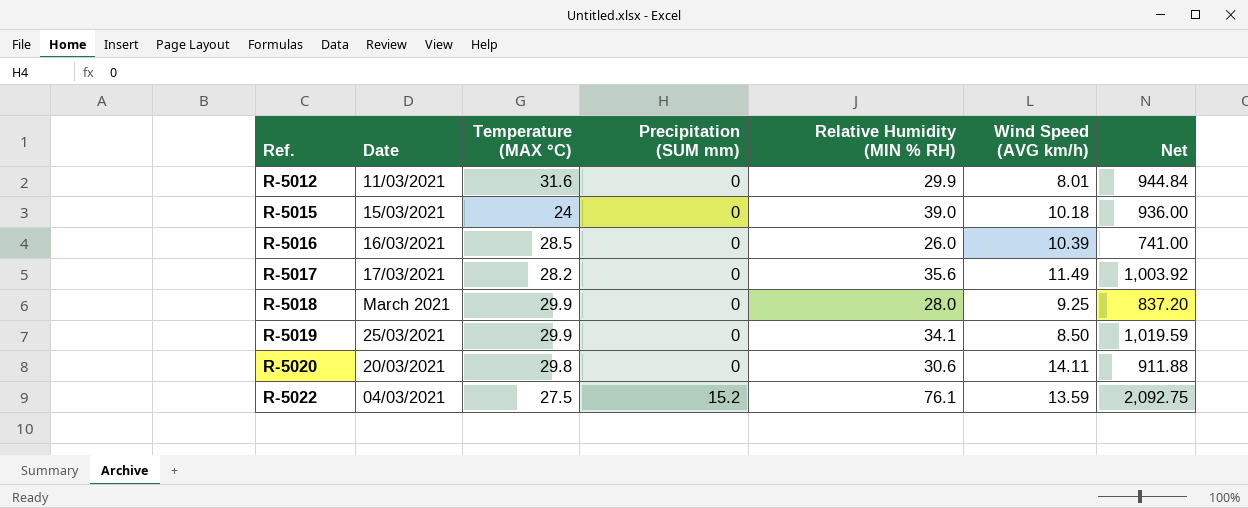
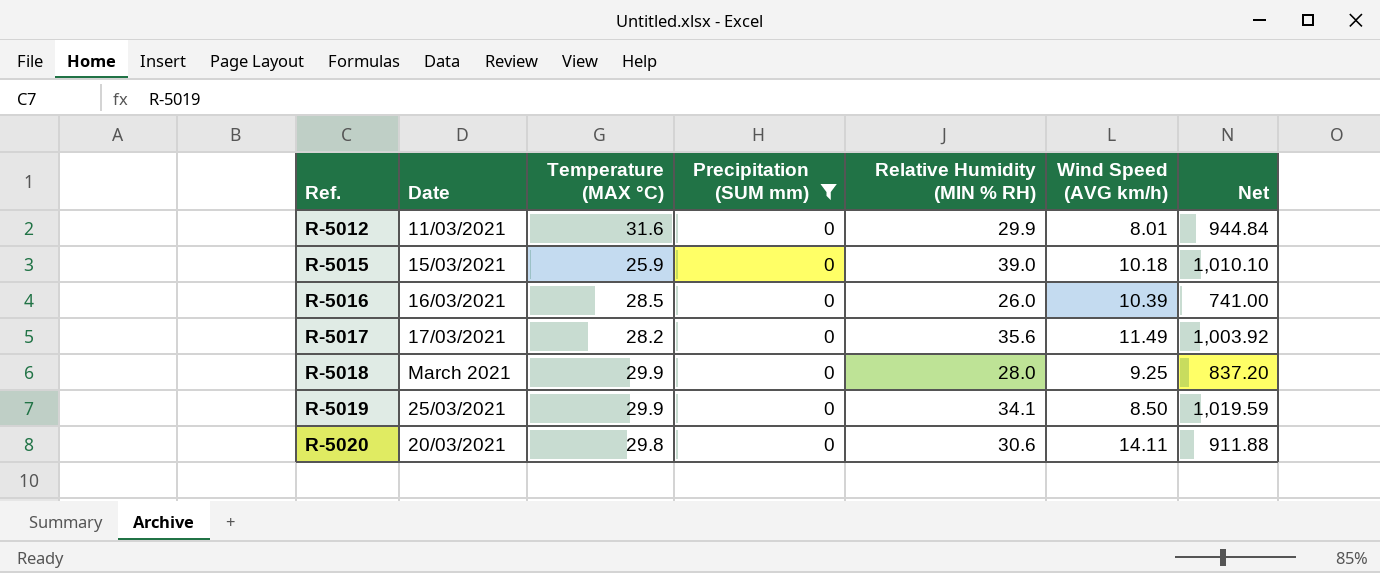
filter: none -> Precipitation (SUM mm) = 0
R-5015 | Temperature (MAX °C): 24 -> 25.9
R-5015 | Net: 936.00 -> 1,010.10

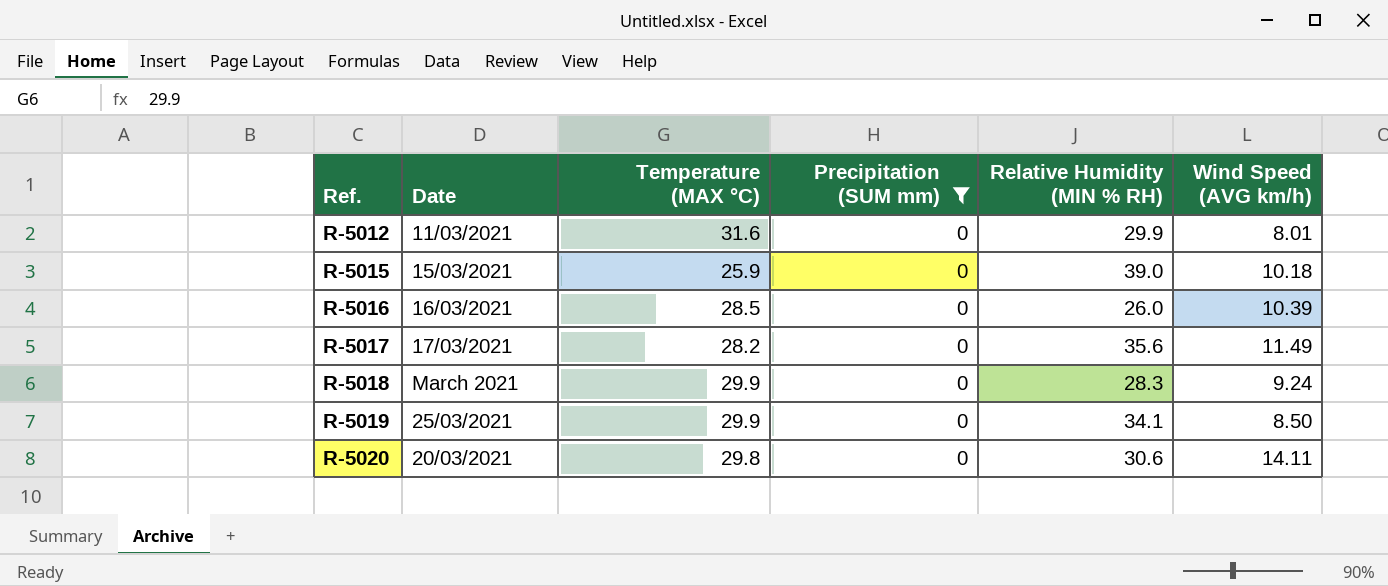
column Net | formula: [Temperature (MAX °C)] * [Relative Humidity (MIN % RH)] -> none
R-5018 | Relative Humidity (MIN % RH): 28.0 -> 28.3
R-5018 | Wind Speed (AVG km/h): 9.25 -> 9.24

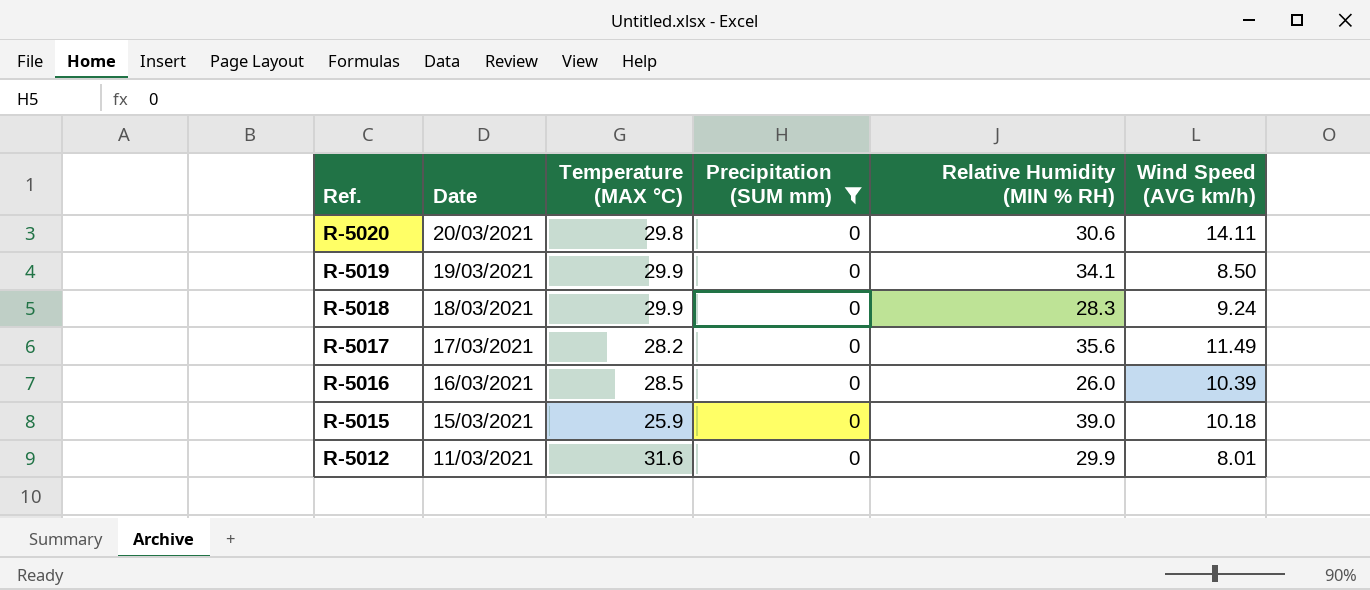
row order: Ref. ascending -> Ref. descending
R-5019 | Date: 25/03/2021 -> 19/03/2021
R-5018 | Date: March 2021 -> 18/03/2021

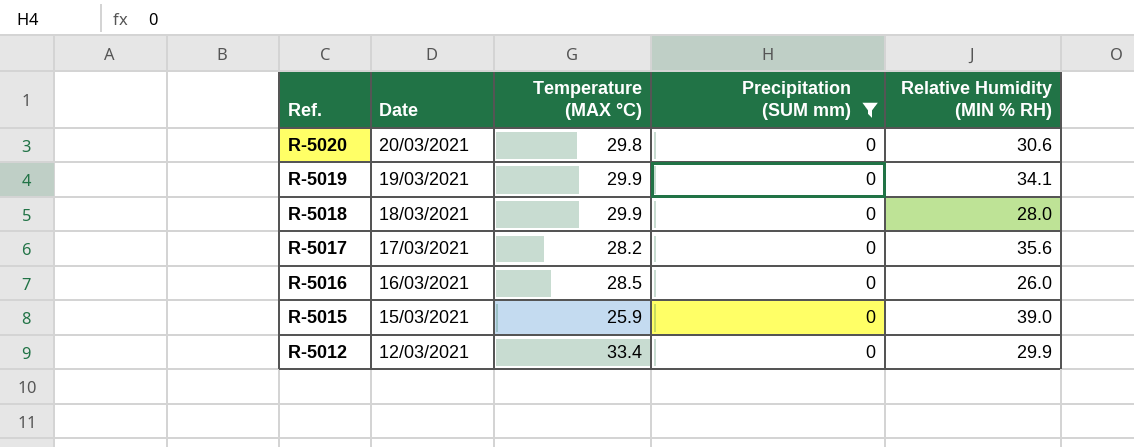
column Wind Speed (AVG km/h) | position: 6 -> none
R-5018 | Relative Humidity (MIN % RH): 28.3 -> 28.0
R-5012 | Date: 11/03/2021 -> 12/03/2021
R-5012 | Temperature (MAX °C): 31.6 -> 33.4

